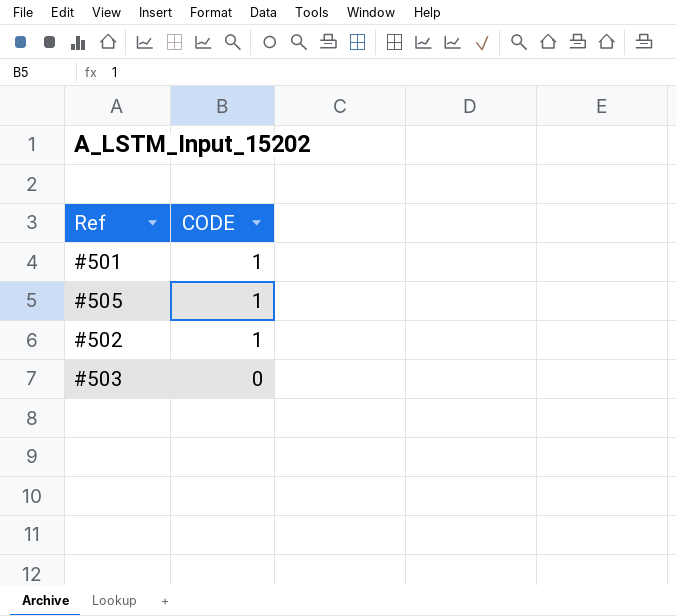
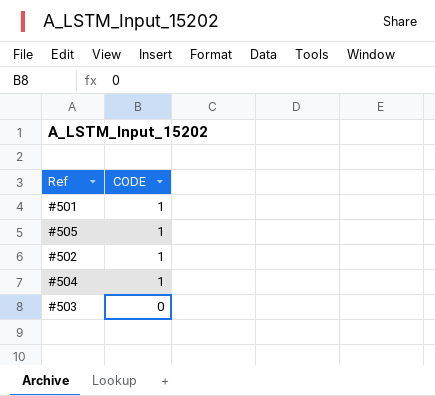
row #504: none -> 1

